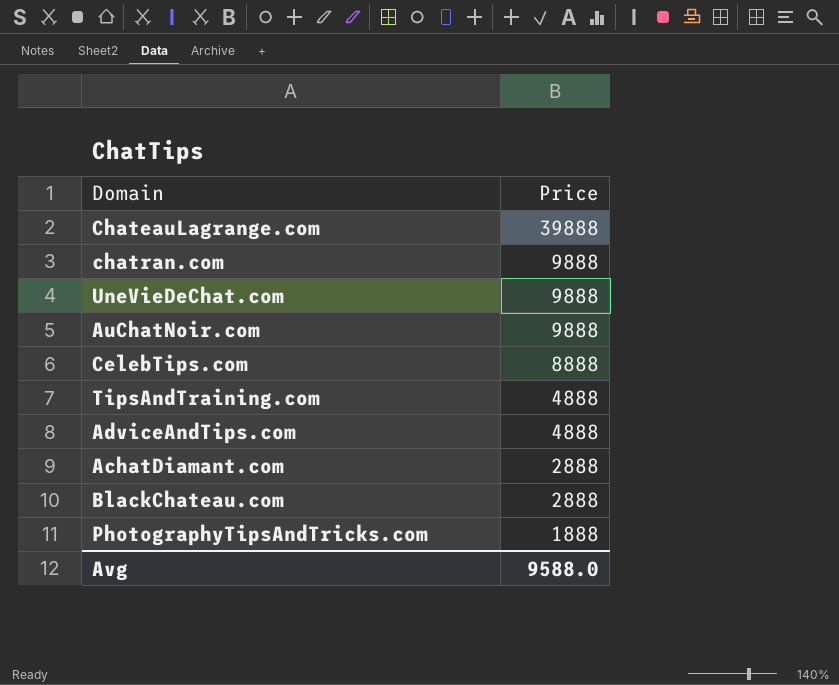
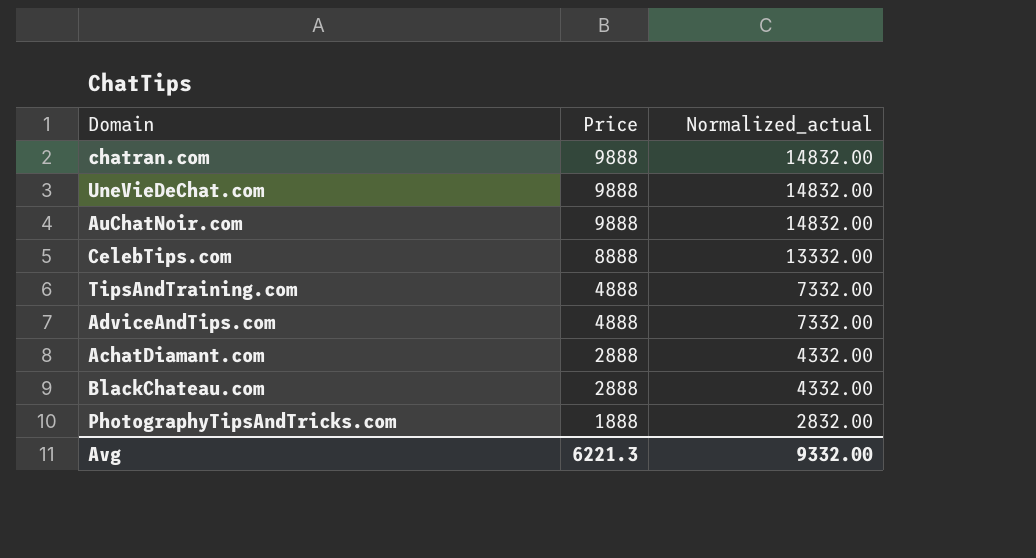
column Normalized_actual | formula: none -> [Price] * 1.5
row ChateauLagrange.com: 39888 -> none
Avg | Price: 9588.0 -> 6221.3

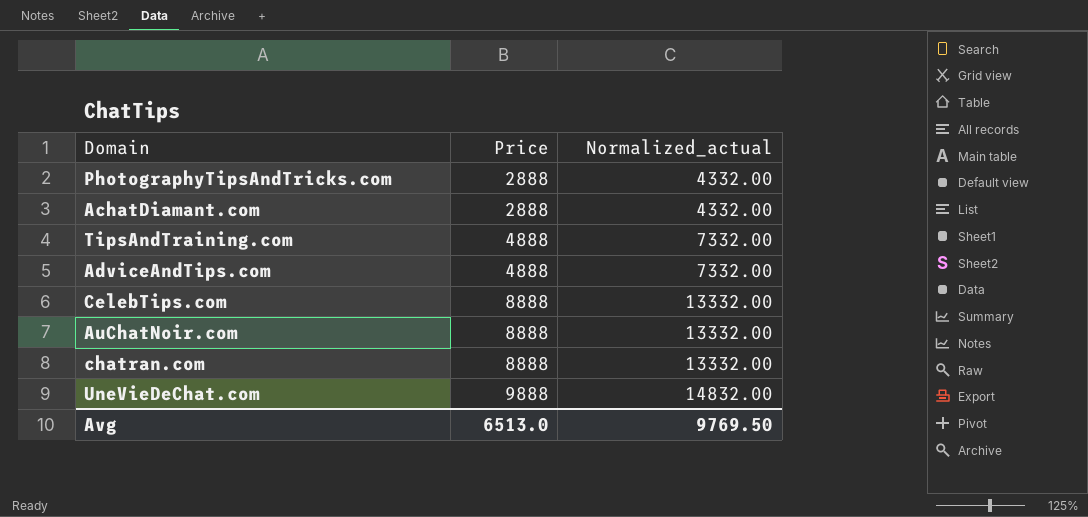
row order: Price descending -> Price ascending
row BlackChateau.com: 2888 | 4332.00 -> none
PhotographyTipsAndTricks.com | Price: 1888 -> 2888
PhotographyTipsAndTricks.com | Normalized_actual: 2832.00 -> 4332.00
AuChatNoir.com | Price: 9888 -> 8888
AuChatNoir.com | Normalized_actual: 14832.00 -> 13332.00
chatran.com | Price: 9888 -> 8888
chatran.com | Normalized_actual: 14832.00 -> 13332.00
Avg | Price: 6221.3 -> 6513.0
Avg | Normalized_actual: 9332.00 -> 9769.50

